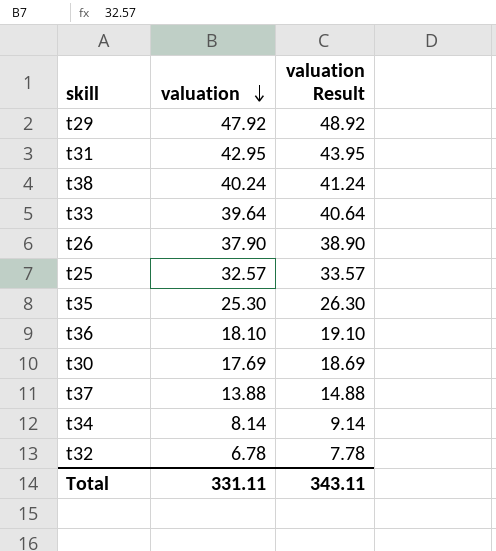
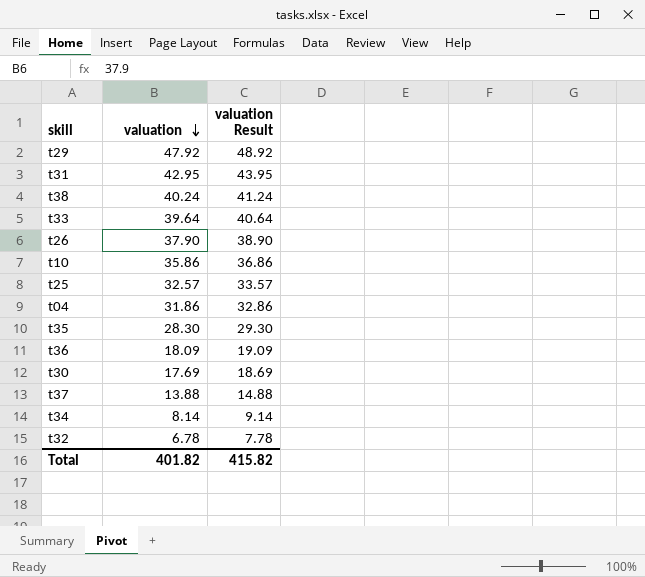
row t10: none -> 35.86 | 36.86
row t04: none -> 31.86 | 32.86
t35 | valuation: 25.30 -> 28.30
t35 | valuation Result: 26.30 -> 29.30
t36 | valuation: 18.10 -> 18.09
t36 | valuation Result: 19.10 -> 19.09
Total | valuation: 331.11 -> 401.82
Total | valuation Result: 343.11 -> 415.82

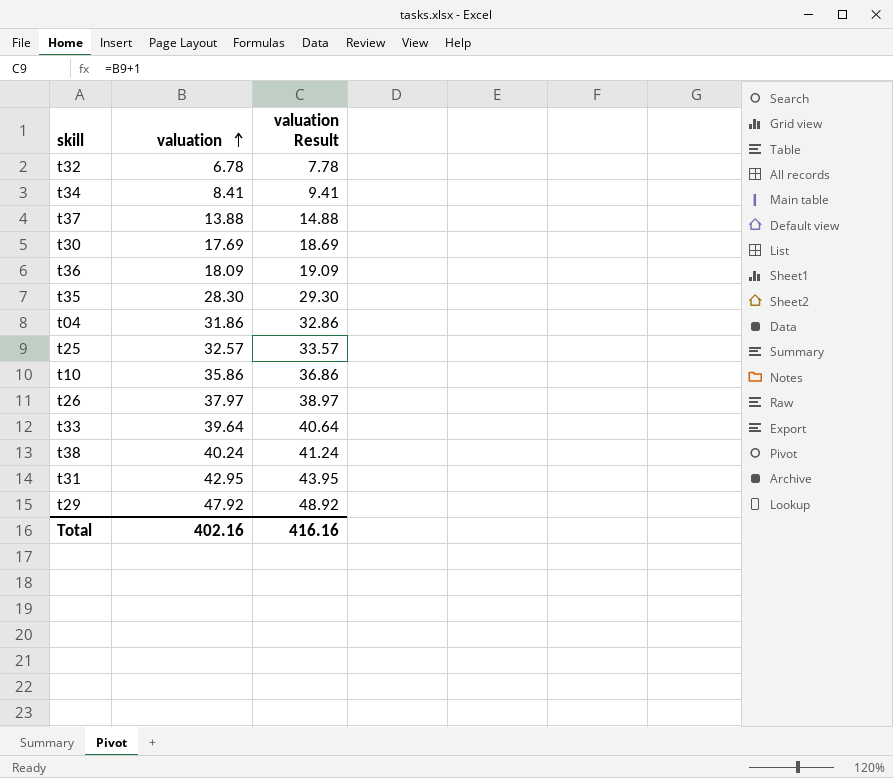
row order: valuation descending -> valuation ascending
t34 | valuation: 8.14 -> 8.41
t34 | valuation Result: 9.14 -> 9.41
t26 | valuation: 37.90 -> 37.97
t26 | valuation Result: 38.90 -> 38.97
Total | valuation: 401.82 -> 402.16
Total | valuation Result: 415.82 -> 416.16

